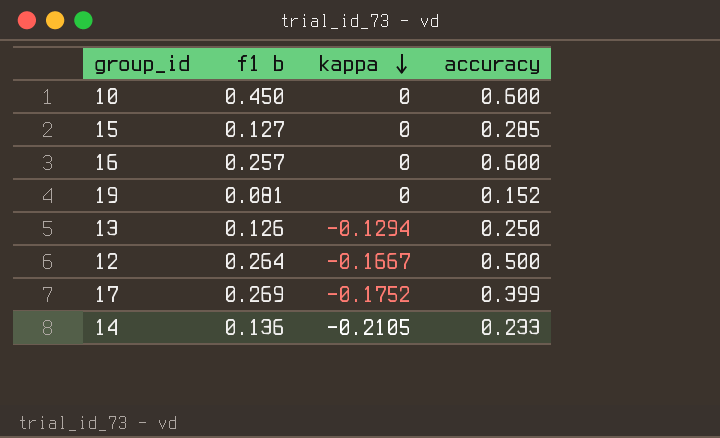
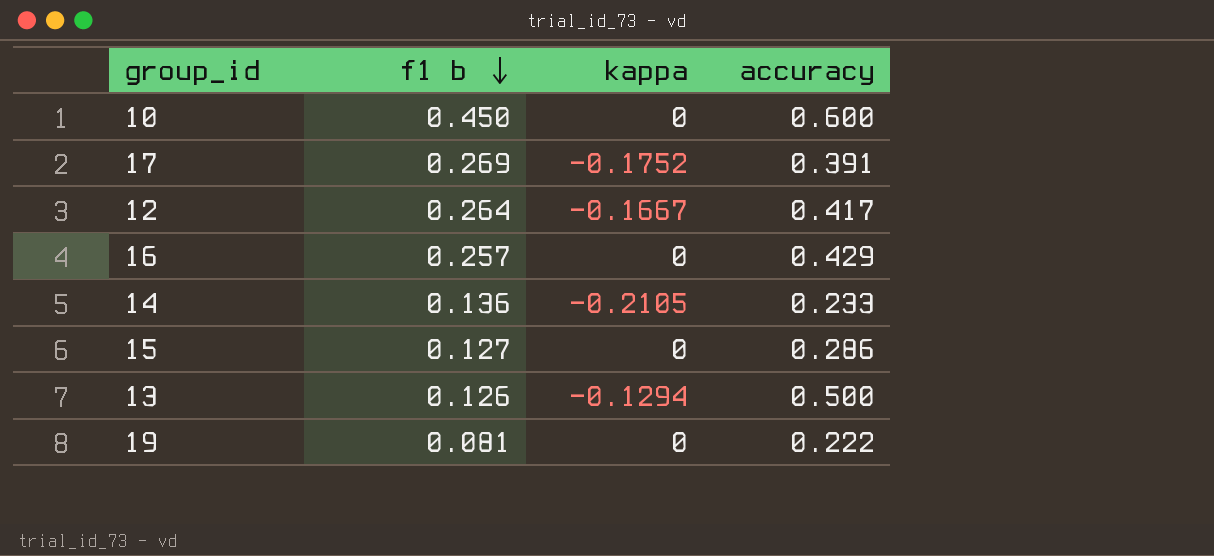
row order: kappa descending -> f1 b descending
17 | accuracy: 0.399 -> 0.391
12 | accuracy: 0.500 -> 0.417
16 | accuracy: 0.600 -> 0.429
15 | accuracy: 0.285 -> 0.286
13 | accuracy: 0.250 -> 0.500
19 | accuracy: 0.152 -> 0.222

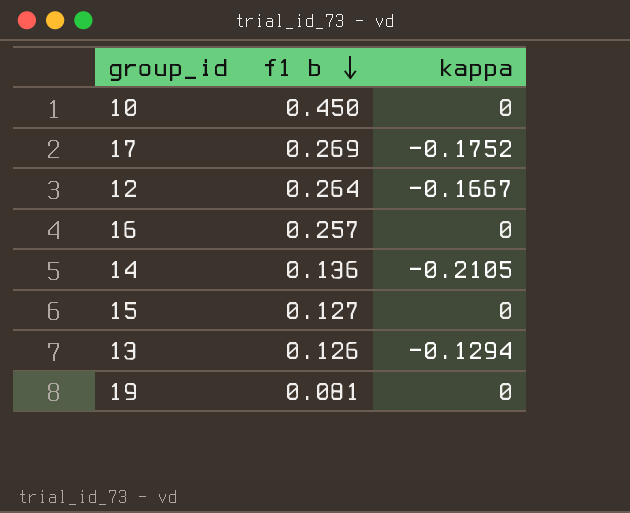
column accuracy | position: 4 -> none

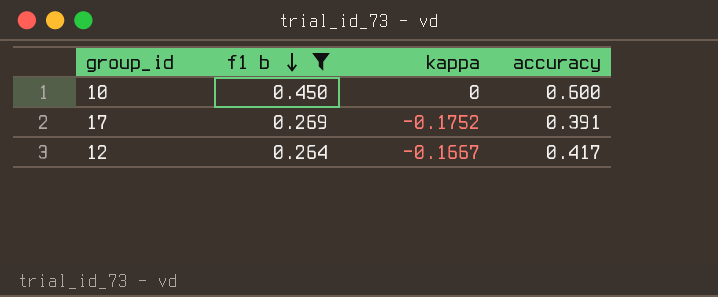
filter: none -> f1 b >= 0.264
column accuracy | position: none -> 4

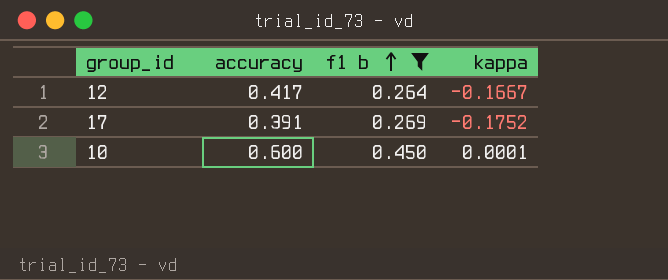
row order: f1 b descending -> f1 b ascending
column accuracy | position: 4 -> 2
10 | kappa: 0 -> 0.0001

